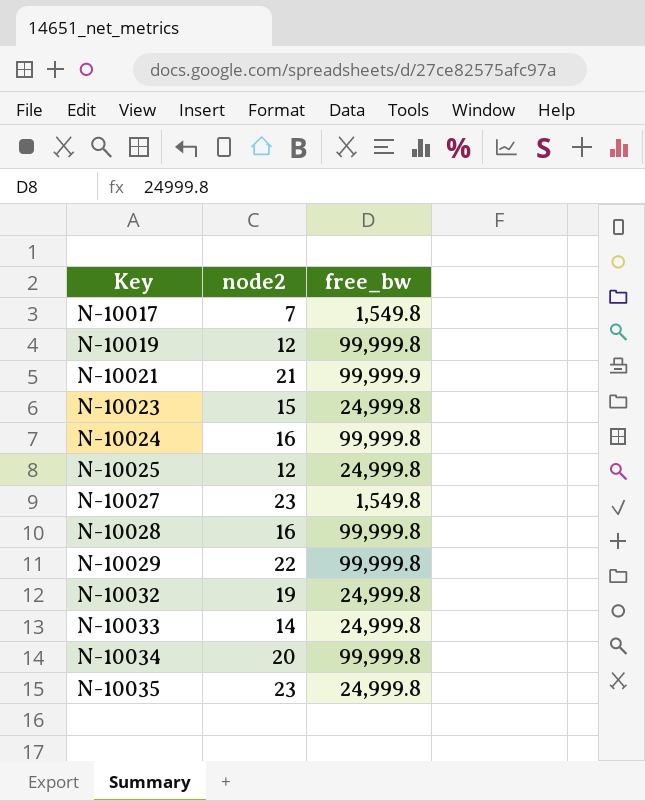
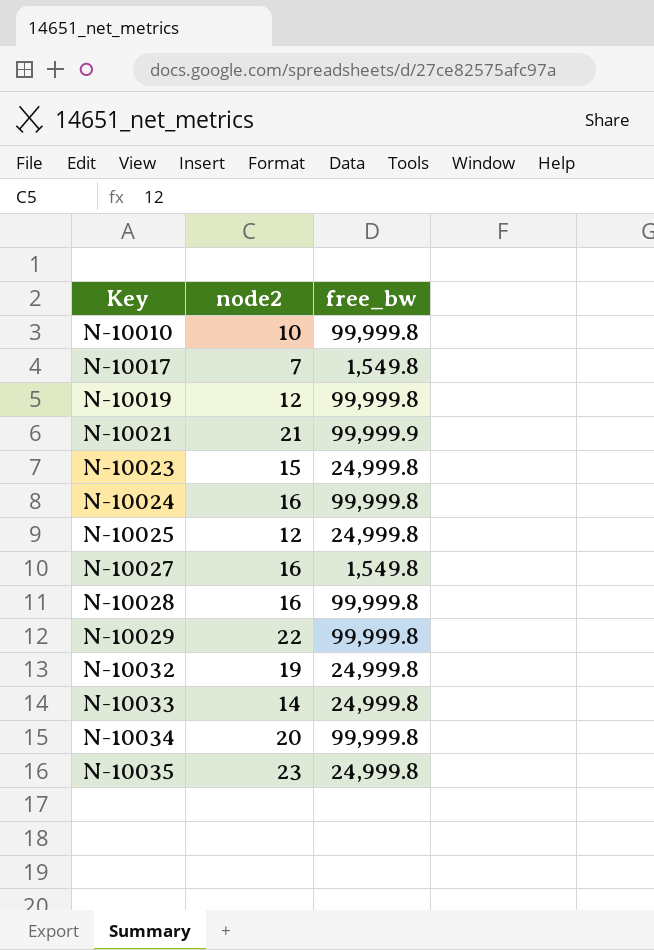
row N-10010: none -> 10 | 99,999.8
N-10027 | node2: 23 -> 16

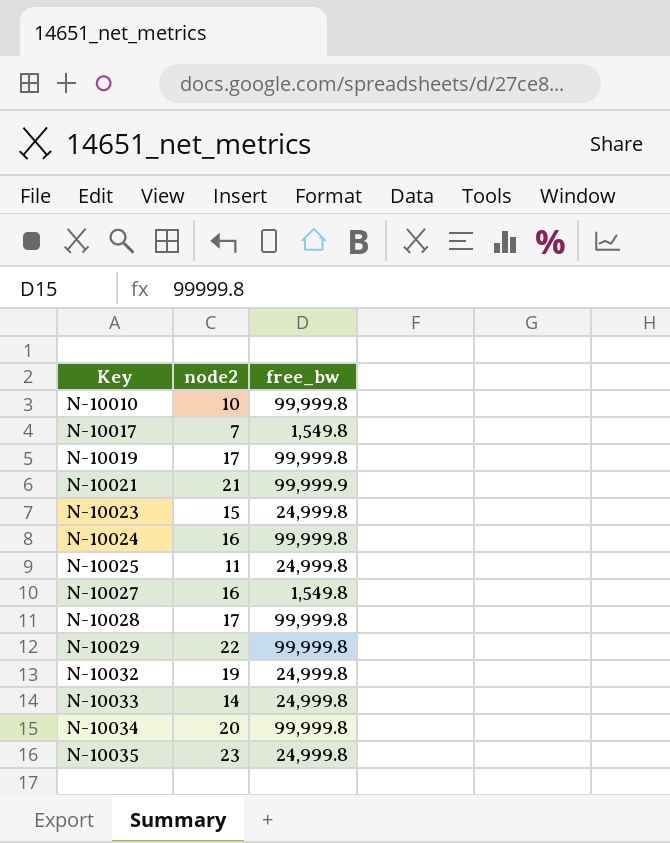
N-10019 | node2: 12 -> 17
N-10025 | node2: 12 -> 11
N-10028 | node2: 16 -> 17

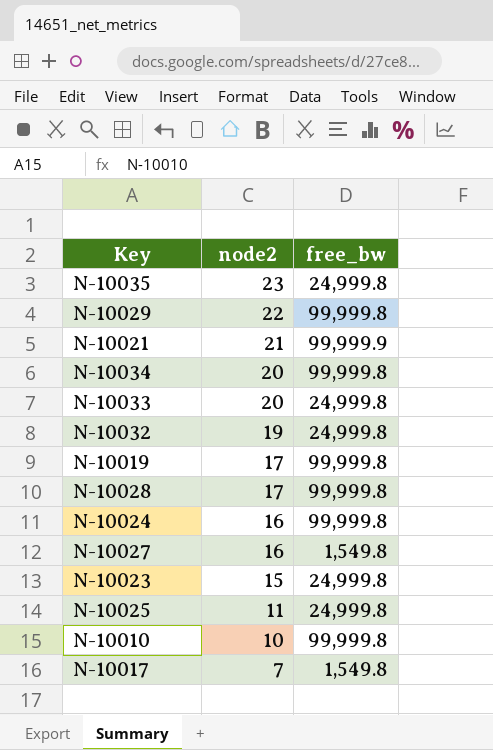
row order: Key ascending -> node2 descending
N-10033 | node2: 14 -> 20

